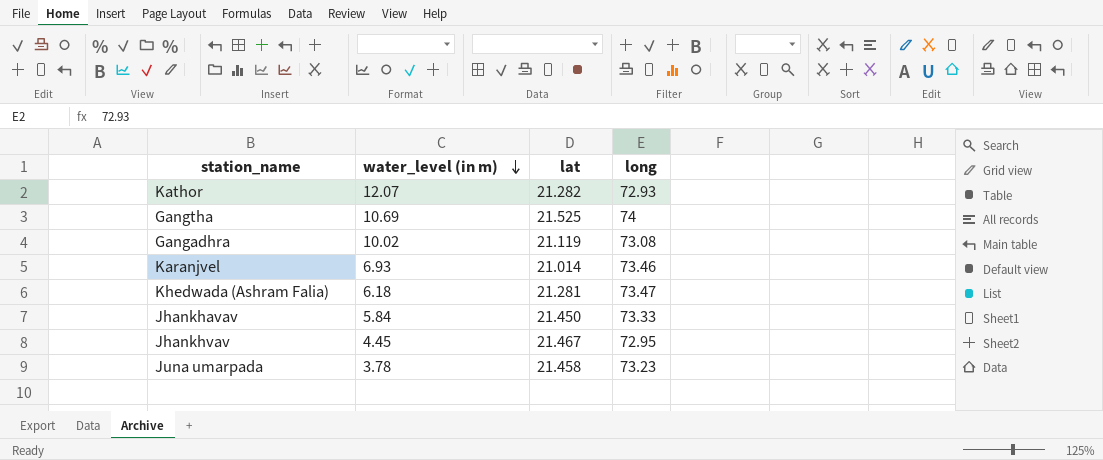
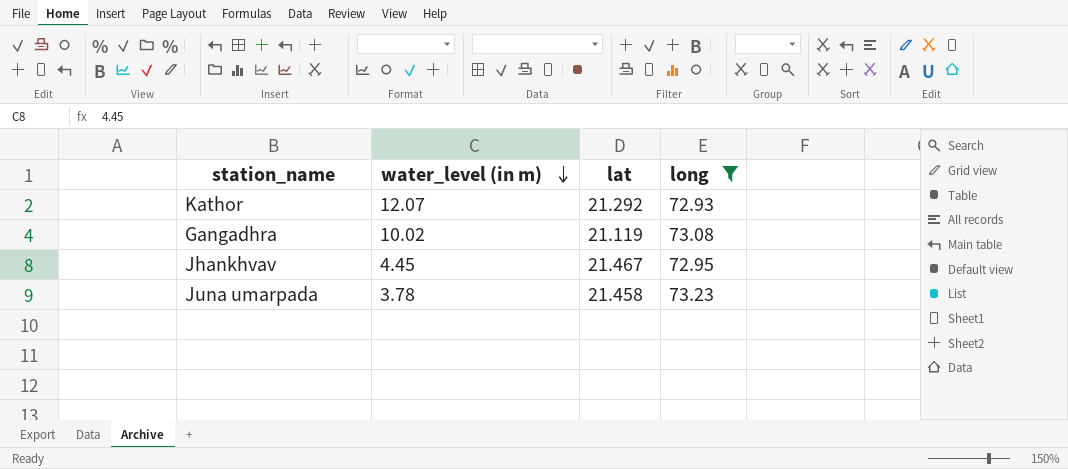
filter: none -> long <= 73.23
Kathor | lat: 21.282 -> 21.292

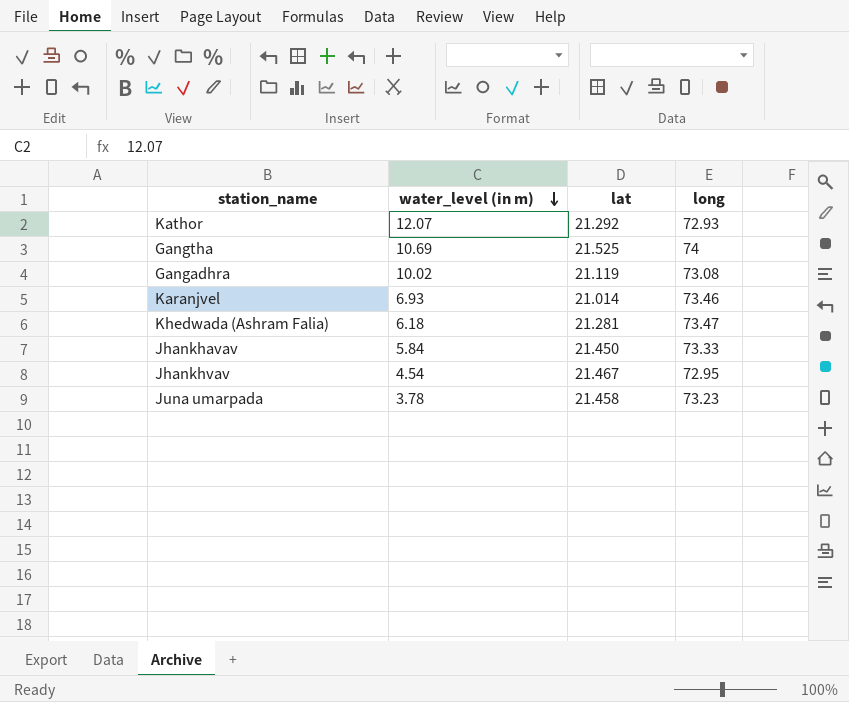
filter: long <= 73.23 -> none
Jhankhvav | water_level (in m): 4.45 -> 4.54

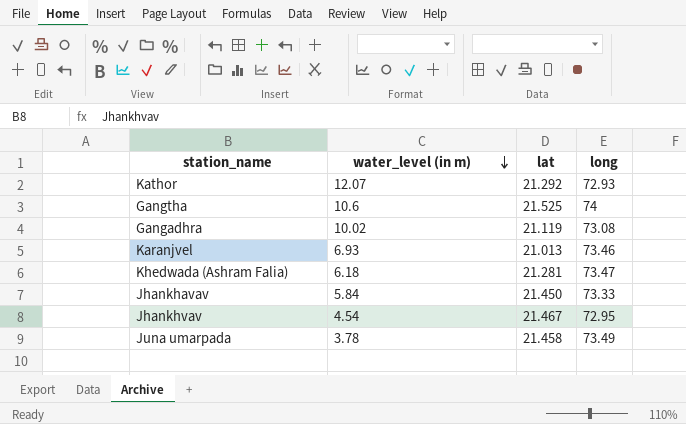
Gangtha | water_level (in m): 10.69 -> 10.6
Karanjvel | lat: 21.014 -> 21.013
Juna umarpada | long: 73.23 -> 73.49

